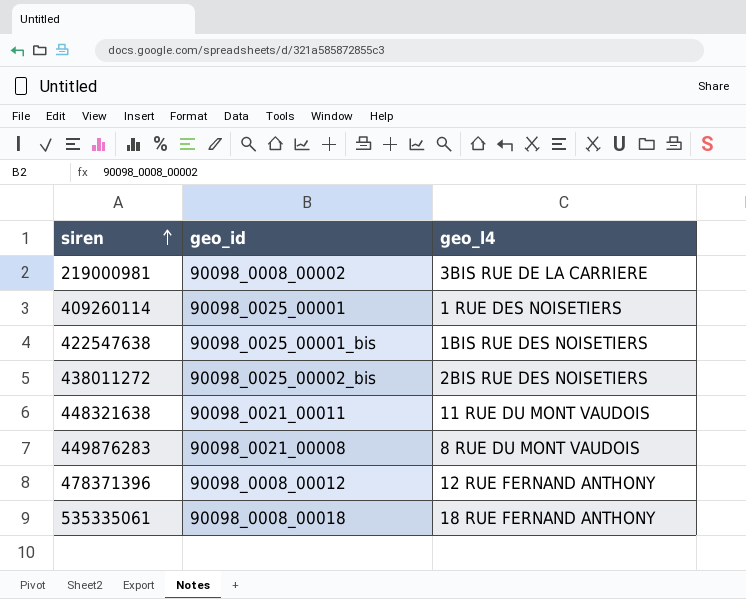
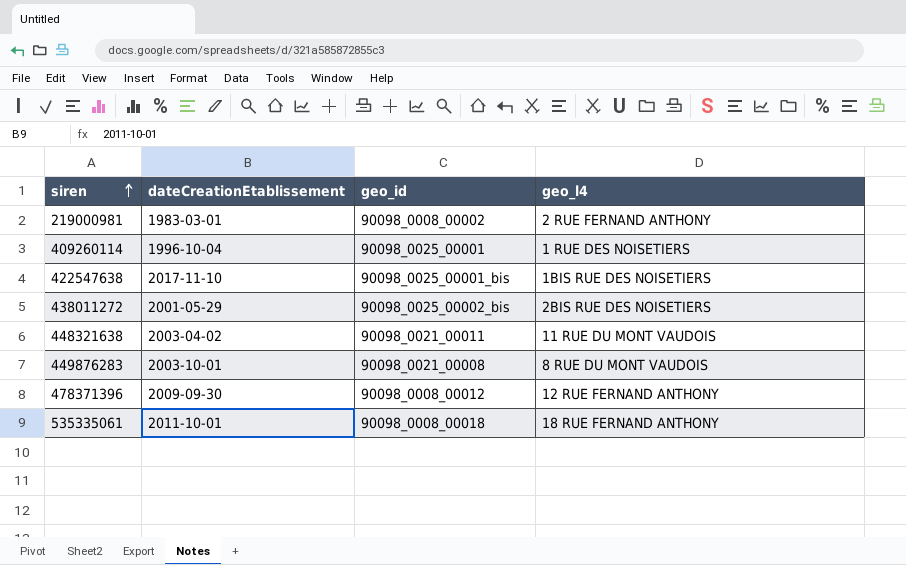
column dateCreationEtablissement | position: none -> 2
219000981 | geo_l4: 3BIS RUE DE LA CARRIERE -> 2 RUE FERNAND ANTHONY

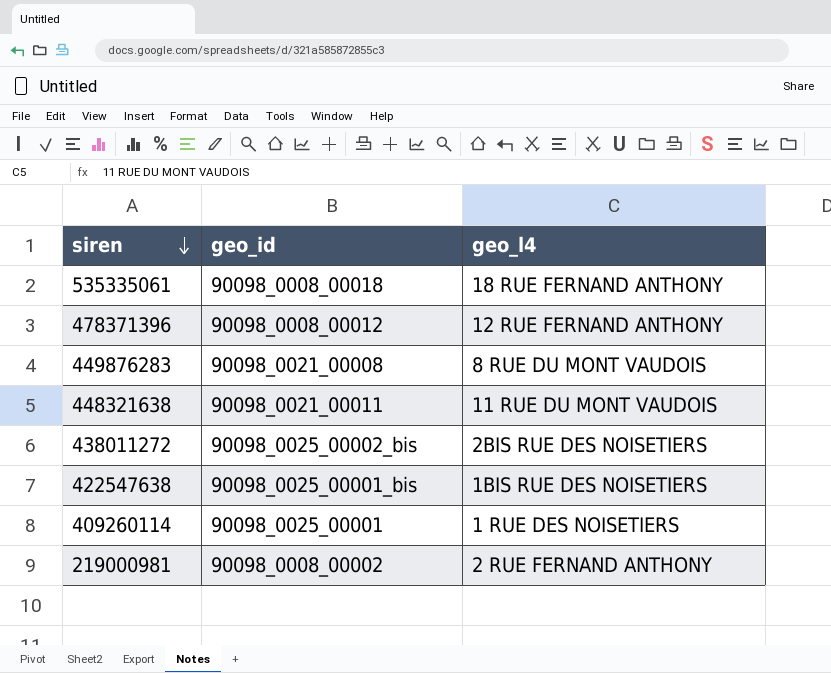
row order: siren ascending -> siren descending
column dateCreationEtablissement | position: 2 -> none

